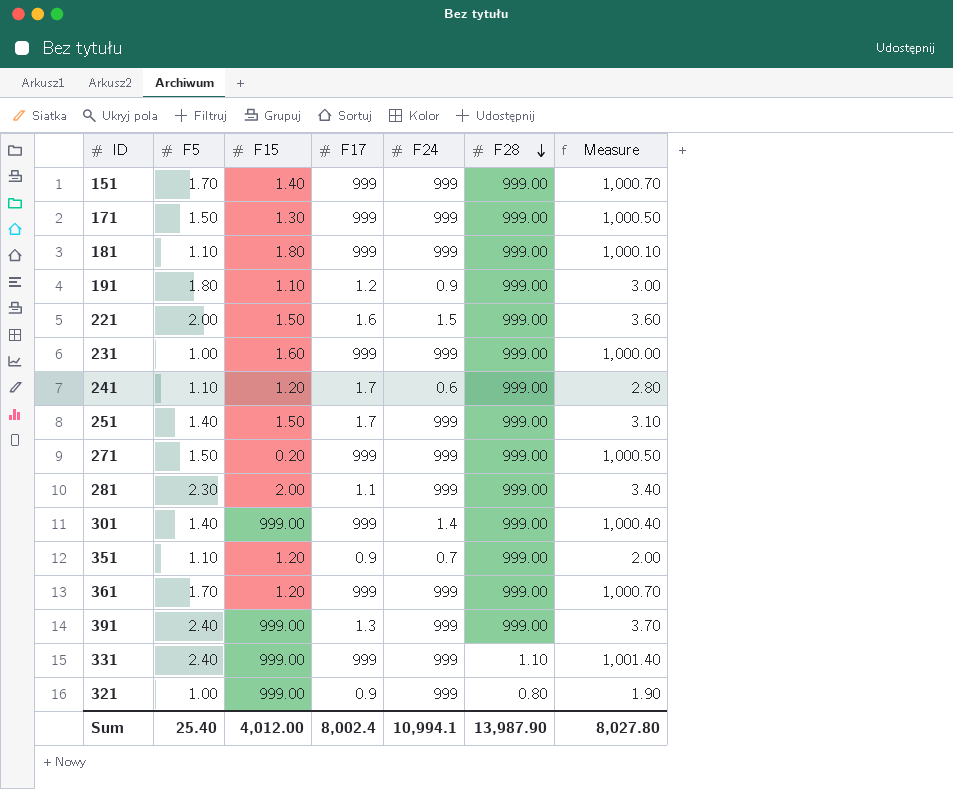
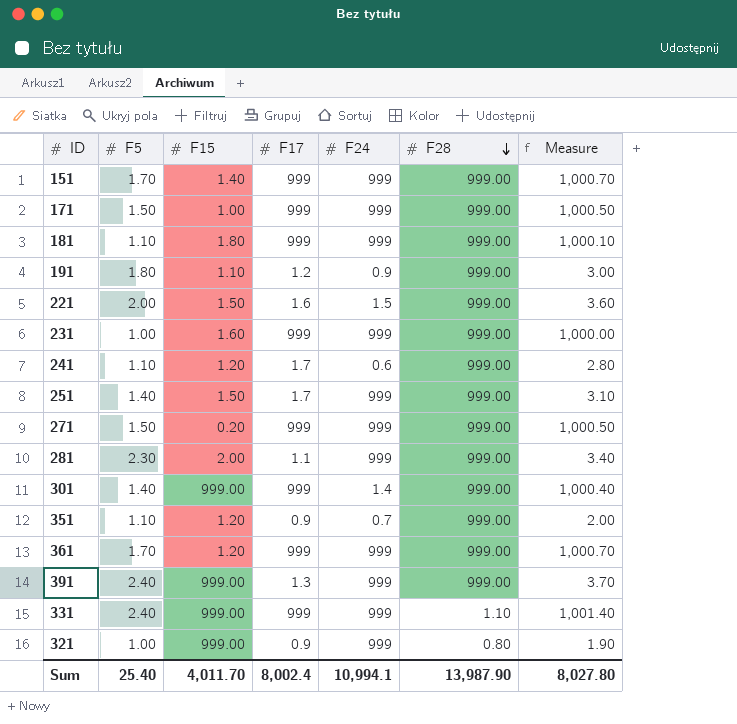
171 | F15: 1.30 -> 1.00
Sum | F15: 4,012.00 -> 4,011.70

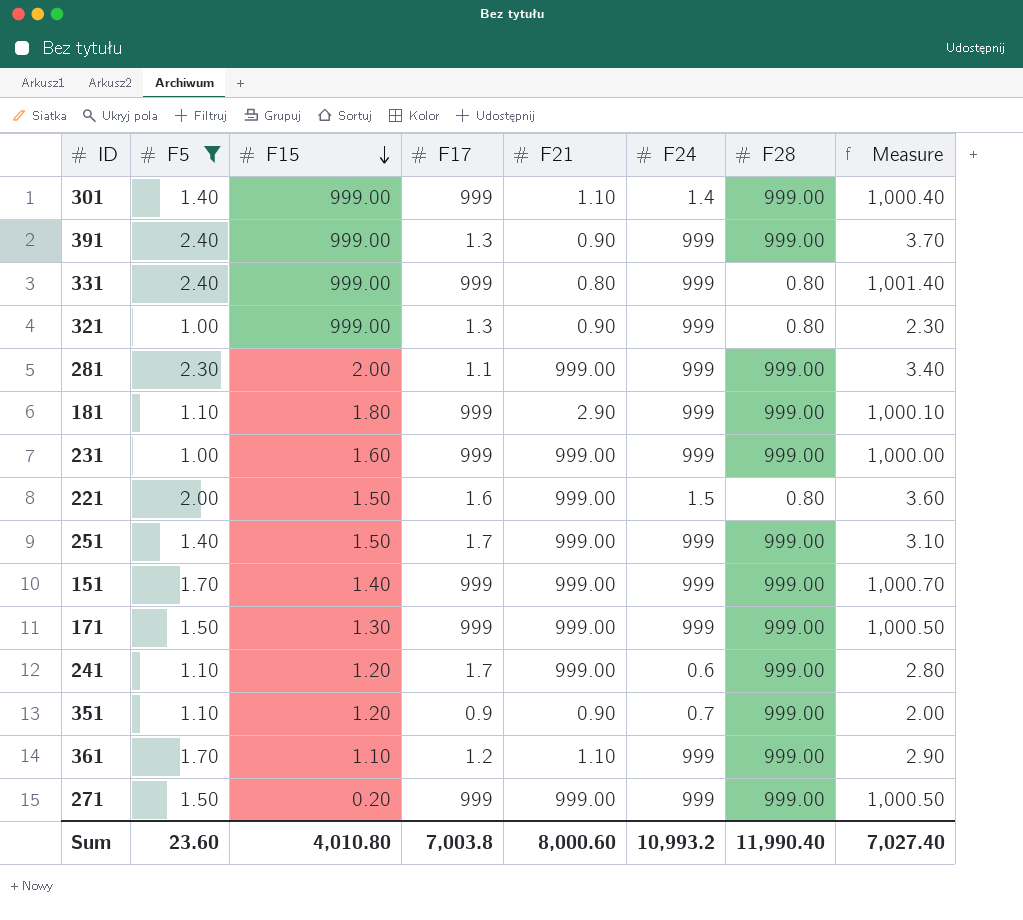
filter: none -> F5 != 1.80
row order: F28 descending -> F15 descending
column F21 | position: none -> 5
331 | F28: 1.10 -> 0.80
321 | F17: 0.9 -> 1.3
321 | Measure: 1.90 -> 2.30
221 | F28: 999.00 -> 0.80
171 | F15: 1.00 -> 1.30
361 | F15: 1.20 -> 1.10
361 | F17: 999 -> 1.2
361 | Measure: 1,000.70 -> 2.90
Sum | F5: 25.40 -> 23.60
Sum | F15: 4,011.70 -> 4,010.80
Sum | F17: 8,002.4 -> 7,003.8
Sum | F24: 10,994.1 -> 10,993.2
Sum | F28: 13,987.90 -> 11,990.40
Sum | Measure: 8,027.80 -> 7,027.40

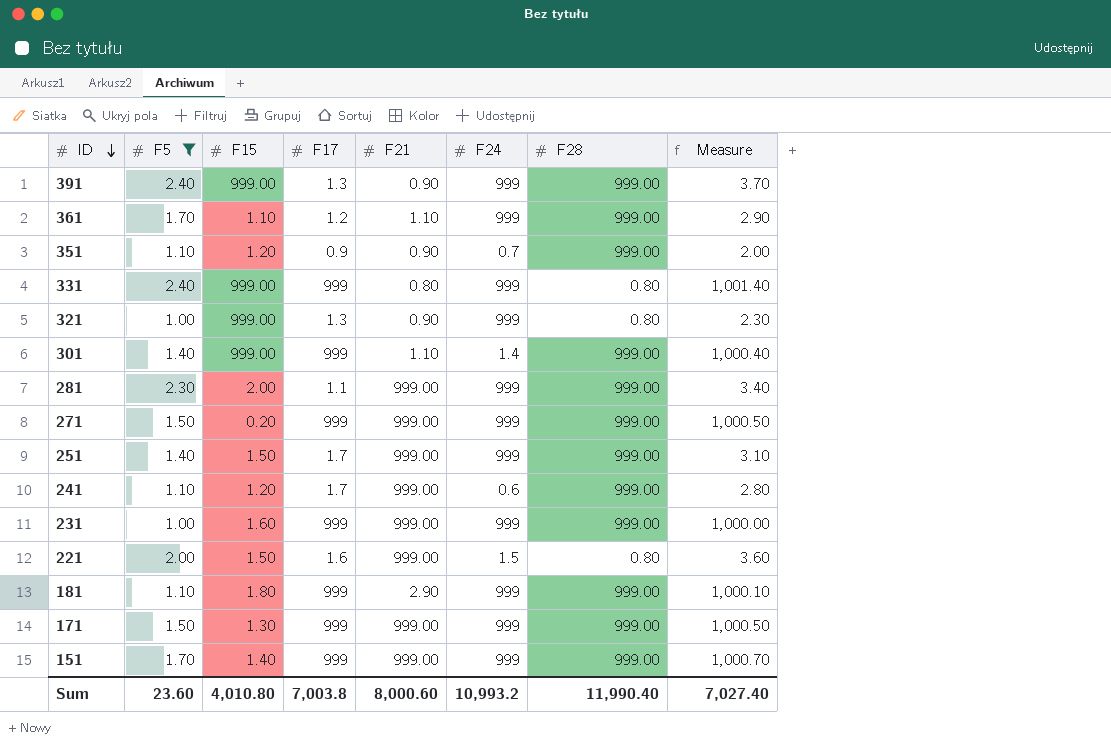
row order: F15 descending -> ID descending

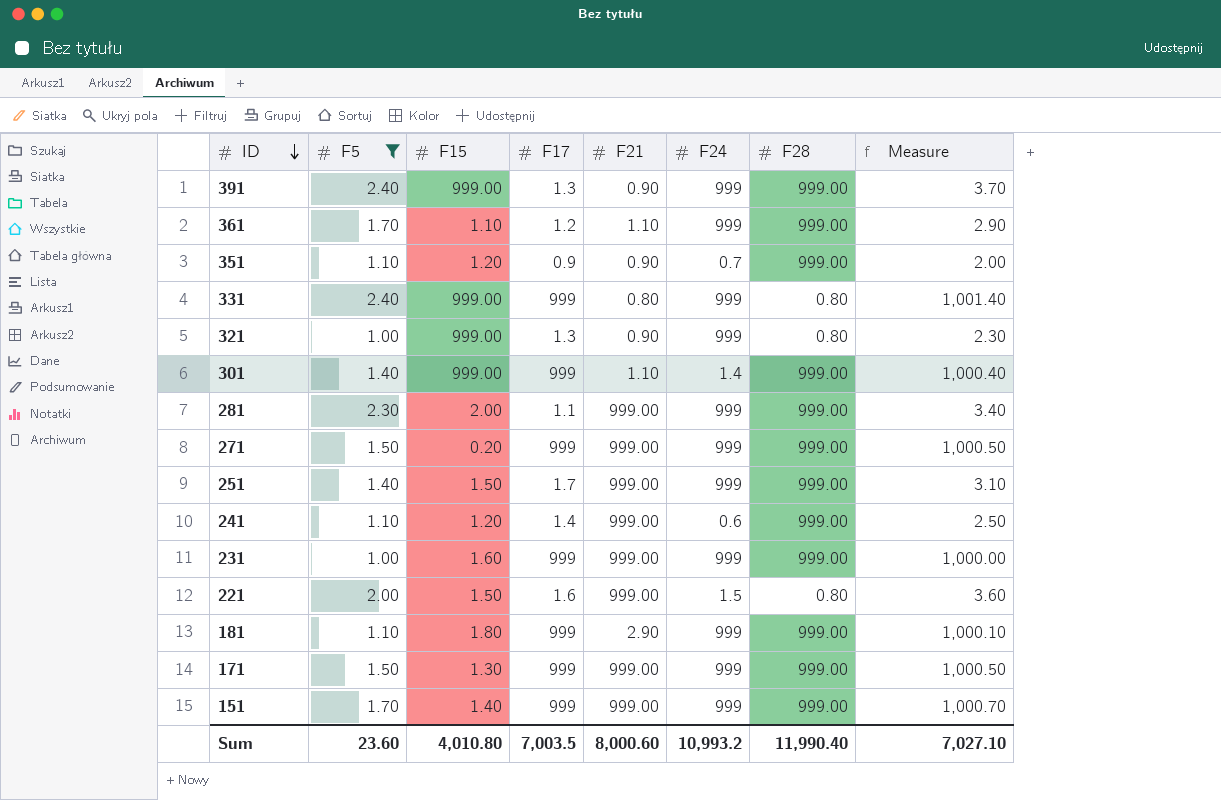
241 | F17: 1.7 -> 1.4
241 | Measure: 2.80 -> 2.50
Sum | F17: 7,003.8 -> 7,003.5
Sum | Measure: 7,027.40 -> 7,027.10

